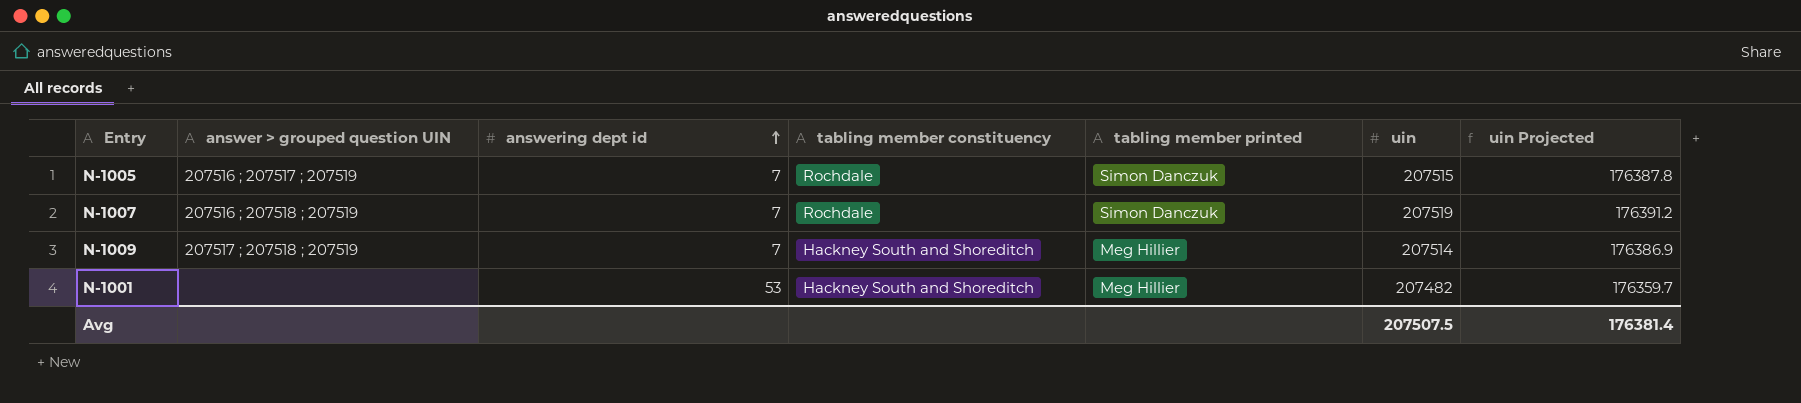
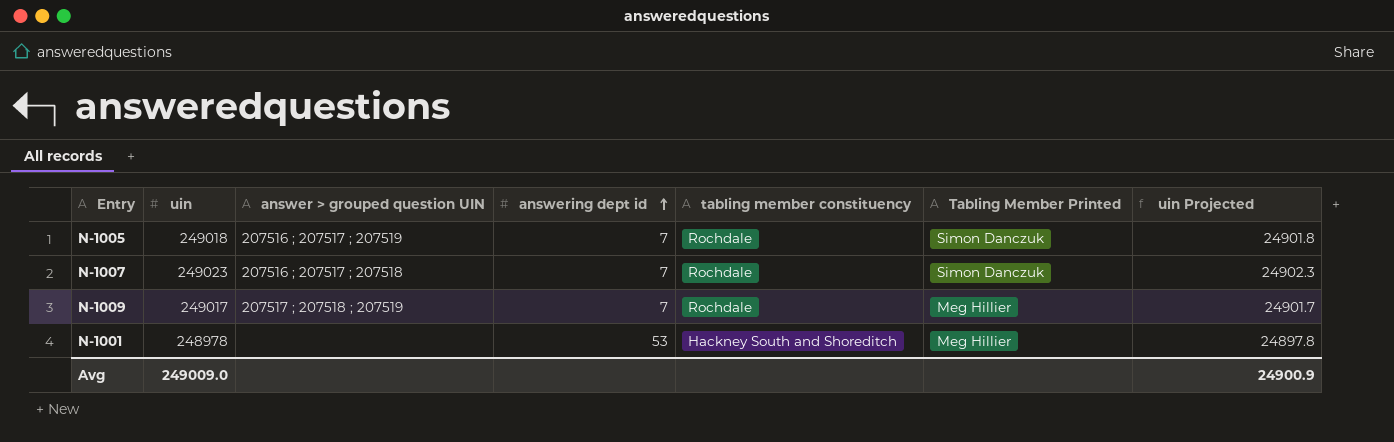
column uin | position: 6 -> 2
column name: tabling member printed -> Tabling Member Printed
column uin Projected | formula: [uin] * 0.85 -> [uin] * 0.1
N-1005 | uin: 207515 -> 249018
N-1007 | uin: 207519 -> 249023
N-1007 | answer > grouped question UIN: 207516 ; 207518 ; 207519 -> 207516 ; 207517 ; 207518
N-1009 | uin: 207514 -> 249017
N-1009 | tabling member constituency: Hackney South and Shoreditch -> Rochdale
N-1001 | uin: 207482 -> 248978
Avg | uin: 207507.5 -> 249009.0
Avg | uin Projected: 176381.4 -> 24900.9

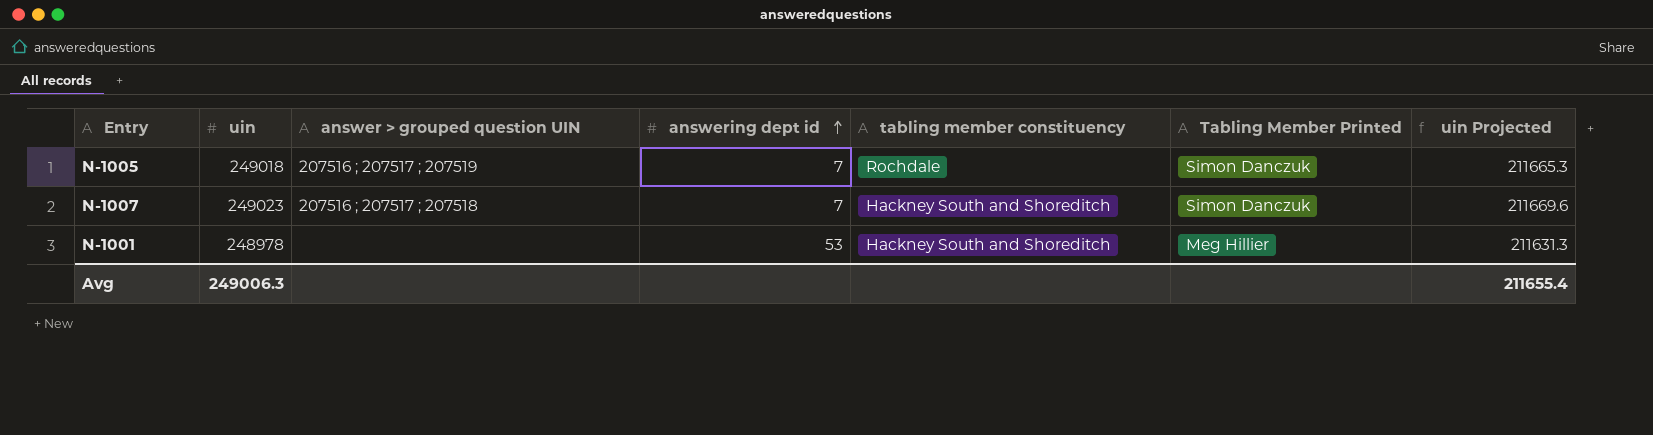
column uin Projected | formula: [uin] * 0.1 -> [uin] * 0.85
row N-1009: 249017 | 207517 ; 207518 ; 207519 | 7 | Rochdale | Meg Hillier | 24901.7 -> none
N-1007 | tabling member constituency: Rochdale -> Hackney South and Shoreditch
Avg | uin: 249009.0 -> 249006.3
Avg | uin Projected: 24900.9 -> 211655.4

